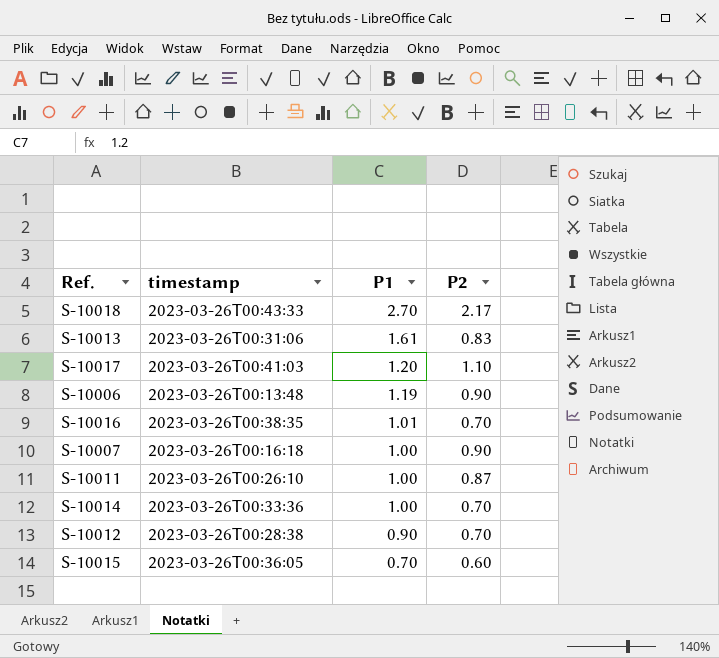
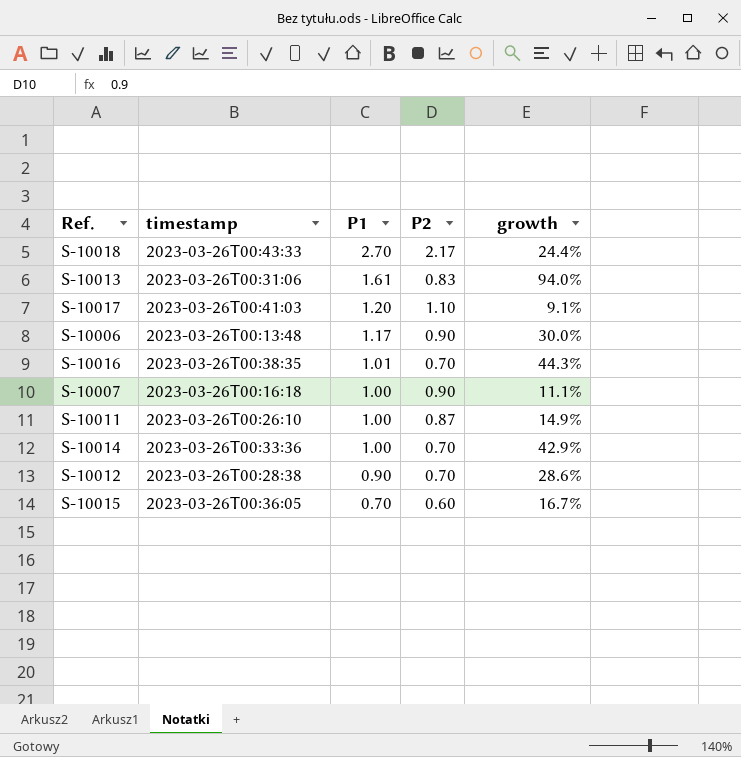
column growth | formula: none -> ([P1] - [P2]) / [P2]
S-10006 | P1: 1.19 -> 1.17

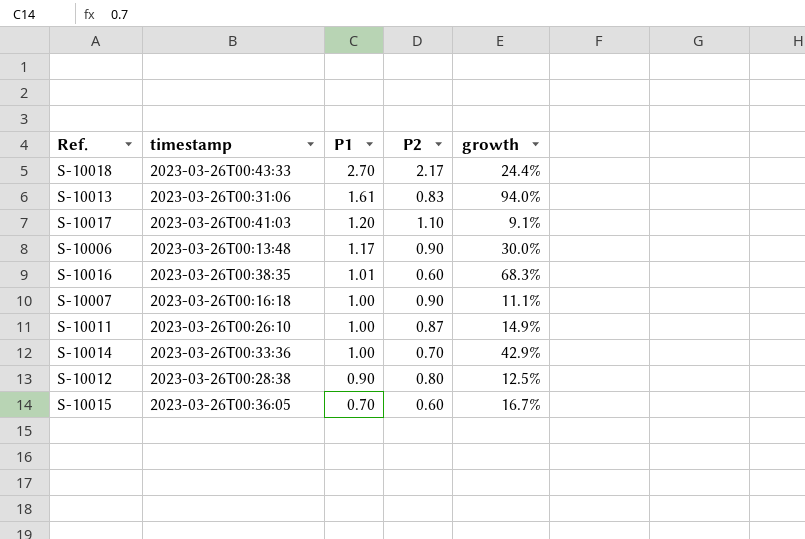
S-10016 | P2: 0.70 -> 0.60
S-10016 | growth: 44.3% -> 68.3%
S-10012 | P2: 0.70 -> 0.80
S-10012 | growth: 28.6% -> 12.5%

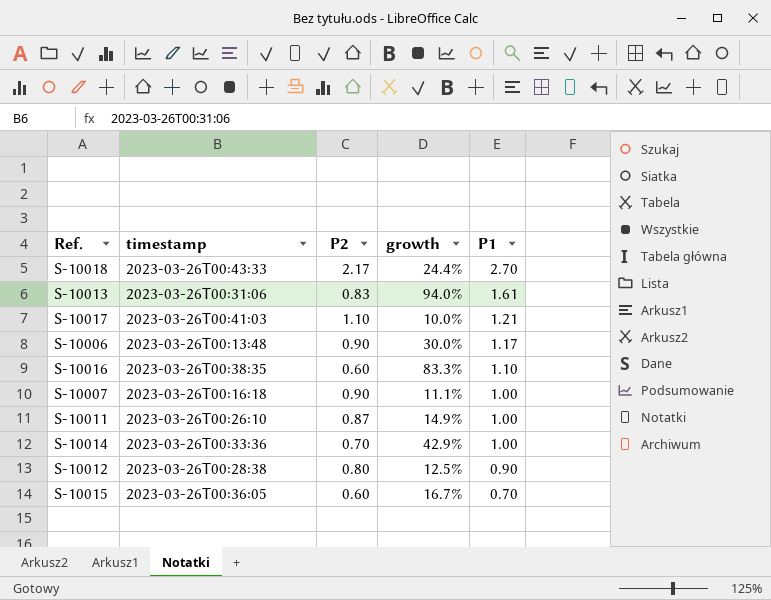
column P1 | position: 3 -> 5
S-10017 | growth: 9.1% -> 10.0%
S-10017 | P1: 1.20 -> 1.21
S-10016 | growth: 68.3% -> 83.3%
S-10016 | P1: 1.01 -> 1.10

